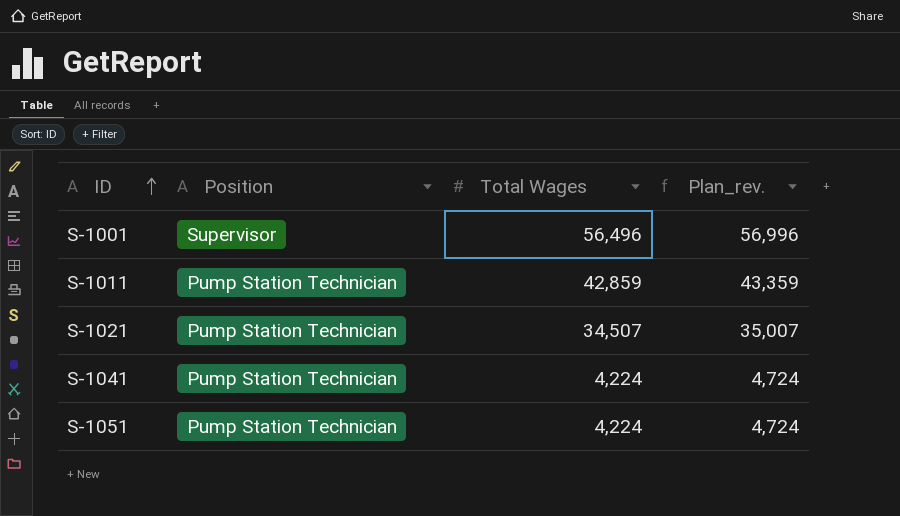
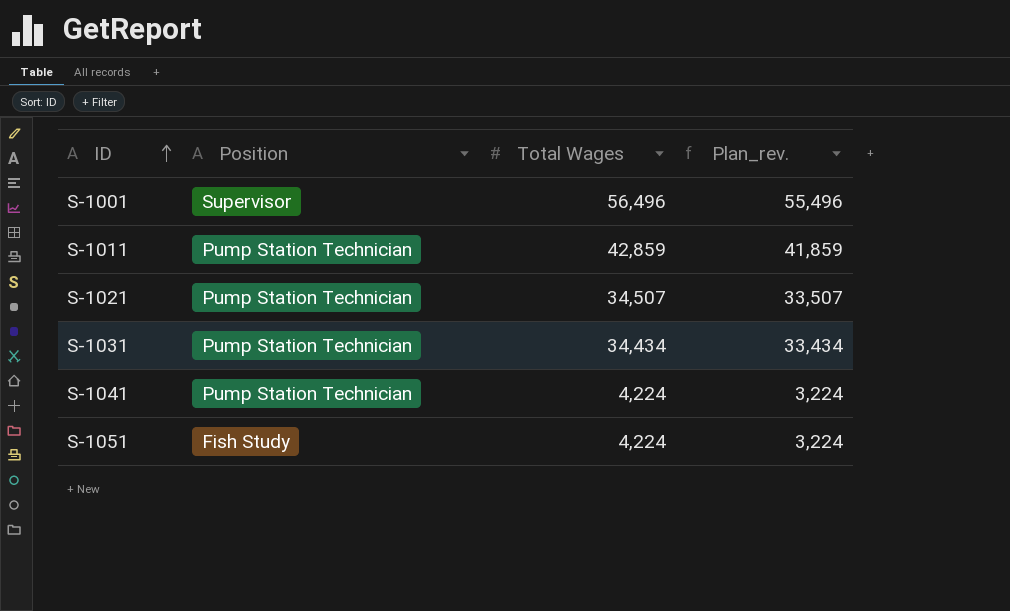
column Plan_rev. | formula: [Total Wages] + 500 -> [Total Wages] - 1000
row S-1031: none -> Pump Station Technician | 34,434 | 33,434
S-1051 | Position: Pump Station Technician -> Fish Study

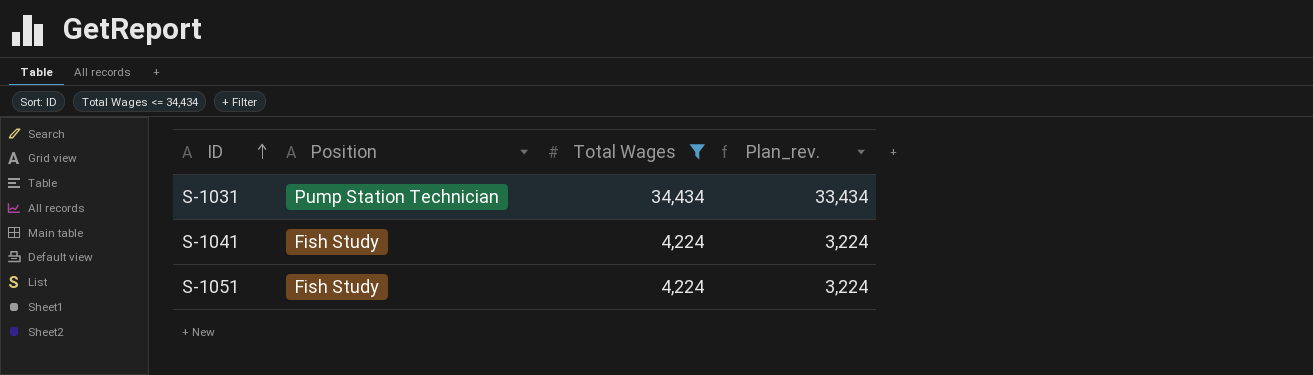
filter: none -> Total Wages <= 34,434
S-1041 | Position: Pump Station Technician -> Fish Study

